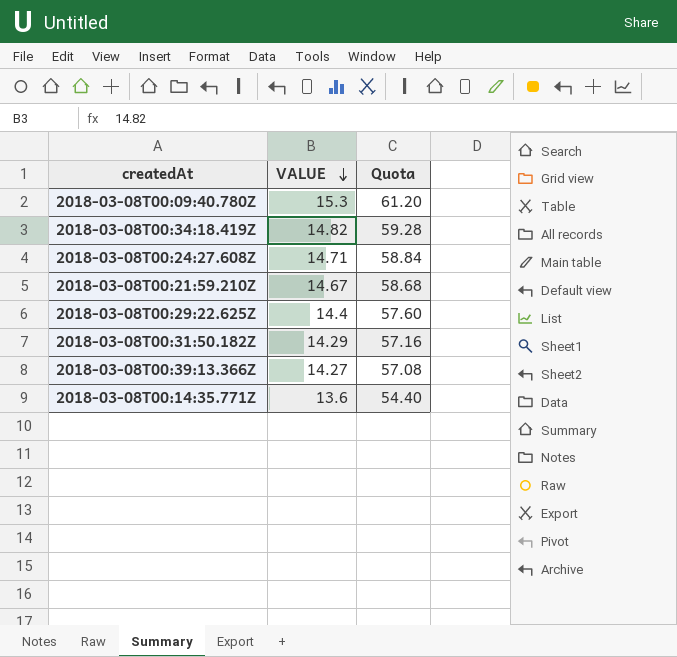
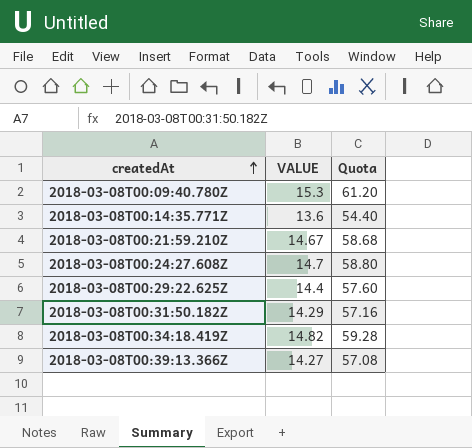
row order: VALUE descending -> createdAt ascending
2018-03-08T00:24:27.608Z | VALUE: 14.71 -> 14.7
2018-03-08T00:24:27.608Z | Quota: 58.84 -> 58.80

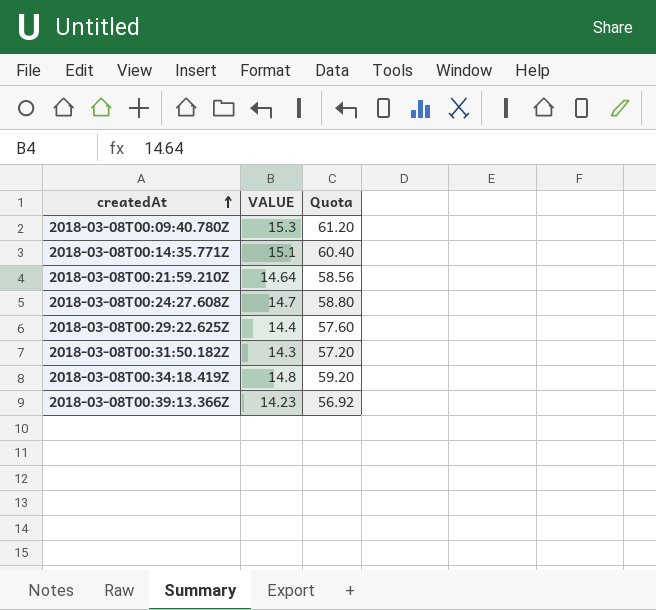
2018-03-08T00:14:35.771Z | VALUE: 13.6 -> 15.1
2018-03-08T00:14:35.771Z | Quota: 54.40 -> 60.40
2018-03-08T00:21:59.210Z | VALUE: 14.67 -> 14.64
2018-03-08T00:21:59.210Z | Quota: 58.68 -> 58.56
2018-03-08T00:31:50.182Z | VALUE: 14.29 -> 14.3
2018-03-08T00:31:50.182Z | Quota: 57.16 -> 57.20
2018-03-08T00:34:18.419Z | VALUE: 14.82 -> 14.8
2018-03-08T00:34:18.419Z | Quota: 59.28 -> 59.20
2018-03-08T00:39:13.366Z | VALUE: 14.27 -> 14.23
2018-03-08T00:39:13.366Z | Quota: 57.08 -> 56.92

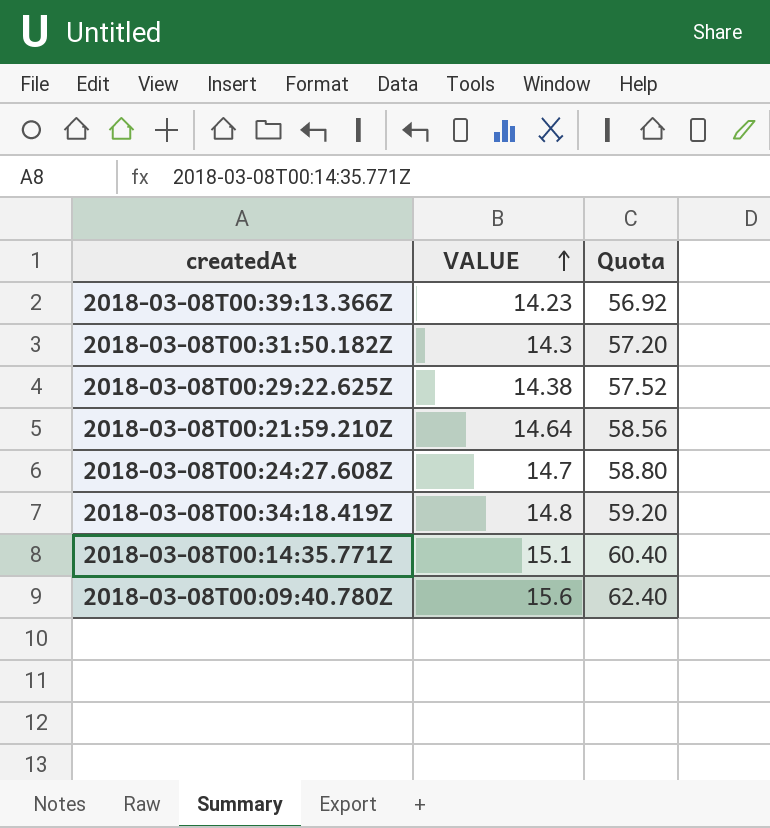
row order: createdAt ascending -> VALUE ascending
2018-03-08T00:29:22.625Z | VALUE: 14.4 -> 14.38
2018-03-08T00:29:22.625Z | Quota: 57.60 -> 57.52
2018-03-08T00:09:40.780Z | VALUE: 15.3 -> 15.6
2018-03-08T00:09:40.780Z | Quota: 61.20 -> 62.40

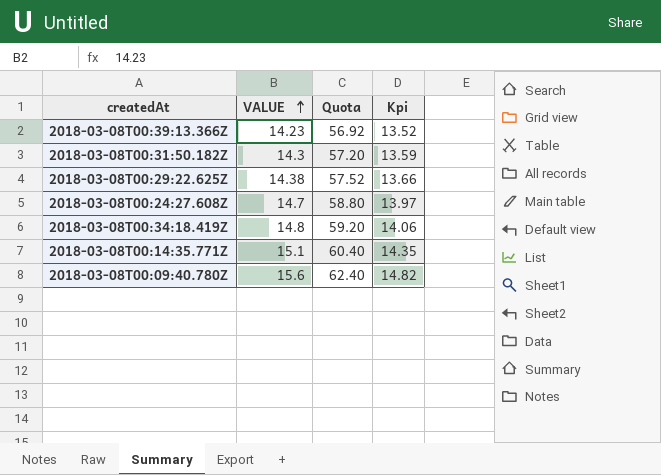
column Kpi | formula: none -> [VALUE] * 0.95
row 2018-03-08T00:21:59.210Z: 14.64 | 58.56 -> none

